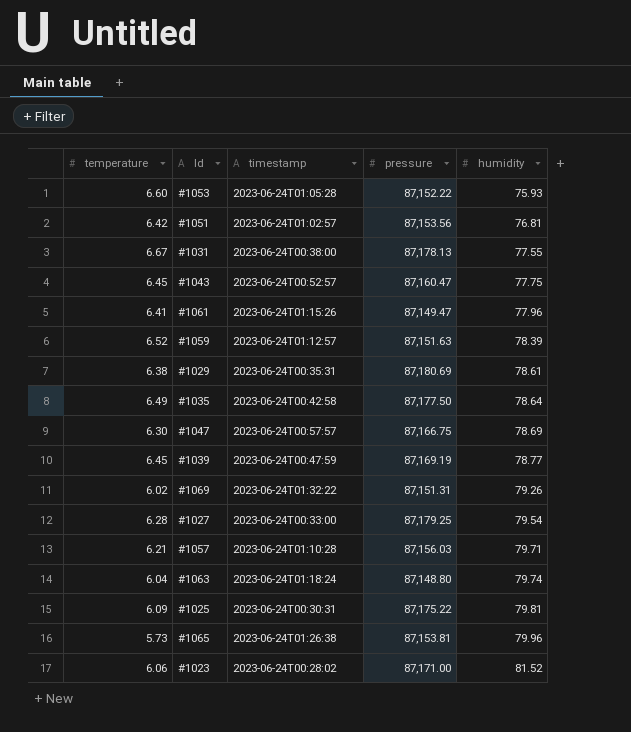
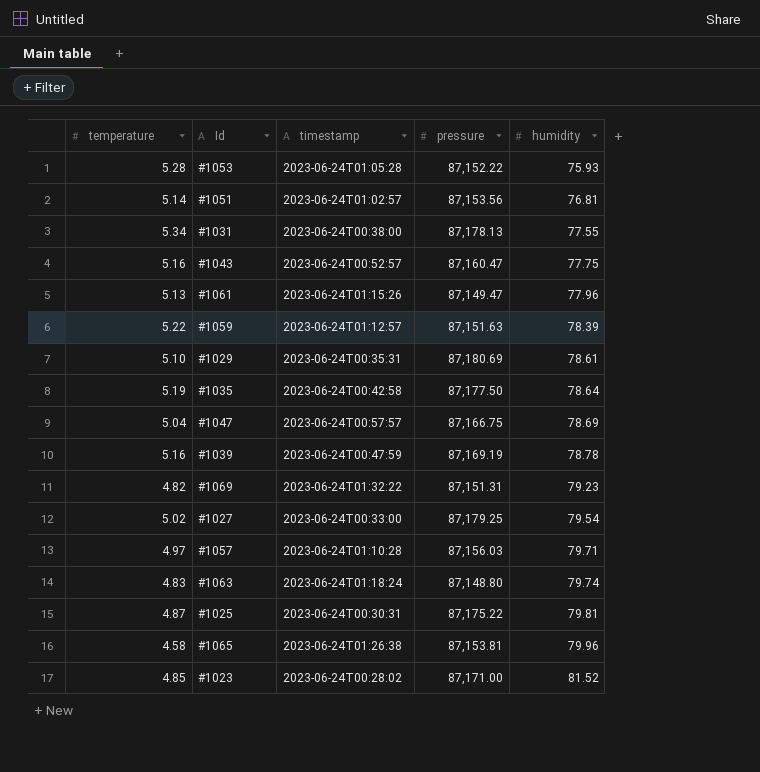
#1053 | temperature: 6.60 -> 5.28
#1051 | temperature: 6.42 -> 5.14
#1031 | temperature: 6.67 -> 5.34
#1043 | temperature: 6.45 -> 5.16
#1061 | temperature: 6.41 -> 5.13
#1059 | temperature: 6.52 -> 5.22
#1029 | temperature: 6.38 -> 5.10
#1035 | temperature: 6.49 -> 5.19
#1047 | temperature: 6.30 -> 5.04
#1039 | temperature: 6.45 -> 5.16
#1039 | humidity: 78.77 -> 78.78
#1069 | temperature: 6.02 -> 4.82
#1069 | humidity: 79.26 -> 79.23
#1027 | temperature: 6.28 -> 5.02
#1057 | temperature: 6.21 -> 4.97
#1063 | temperature: 6.04 -> 4.83
#1025 | temperature: 6.09 -> 4.87
#1065 | temperature: 5.73 -> 4.58
#1023 | temperature: 6.06 -> 4.85

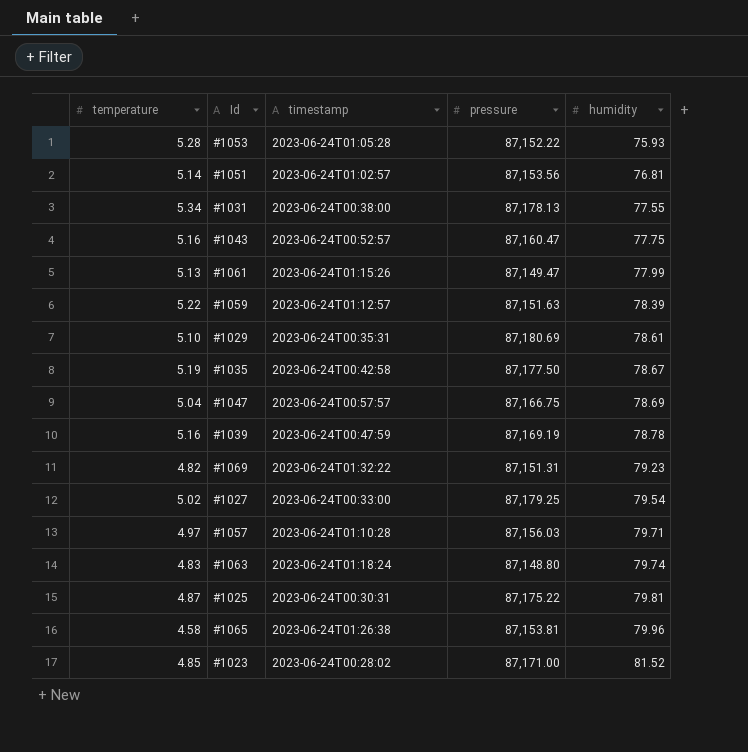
#1061 | humidity: 77.96 -> 77.99
#1035 | humidity: 78.64 -> 78.67

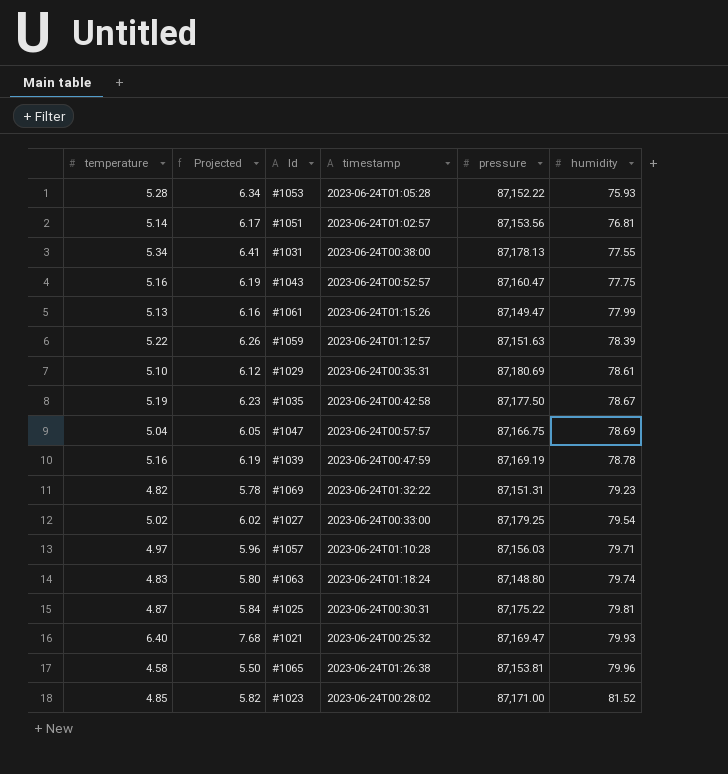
column Projected | formula: none -> [temperature] * 1.2
row #1021: none -> 6.40 | 7.68 | 2023-06-24T00:25:32 | 87,169.47 | 79.93

